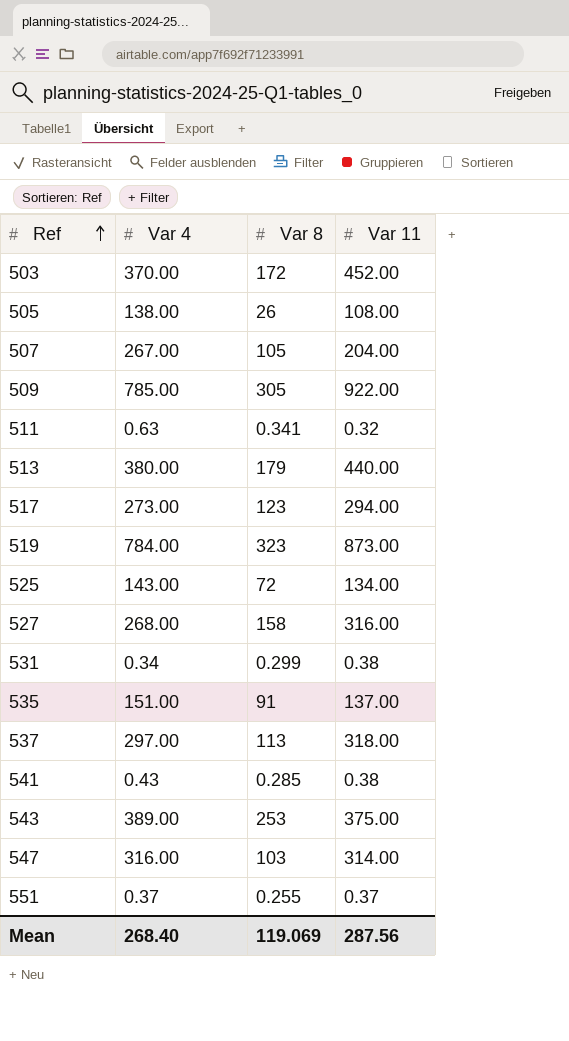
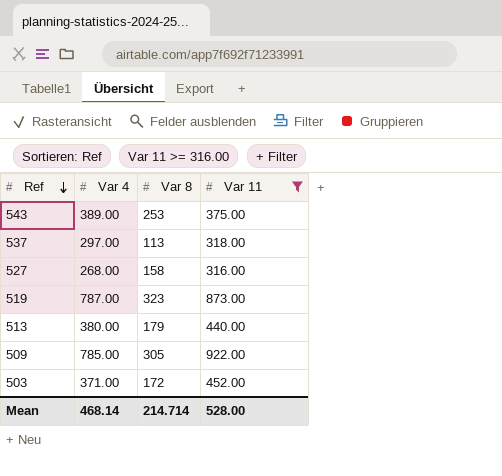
filter: none -> Var 11 >= 316.00
row order: Ref ascending -> Ref descending
519 | Var 4: 784.00 -> 787.00
503 | Var 4: 370.00 -> 371.00
Mean | Var 4: 268.40 -> 468.14
Mean | Var 8: 119.069 -> 214.714
Mean | Var 11: 287.56 -> 528.00

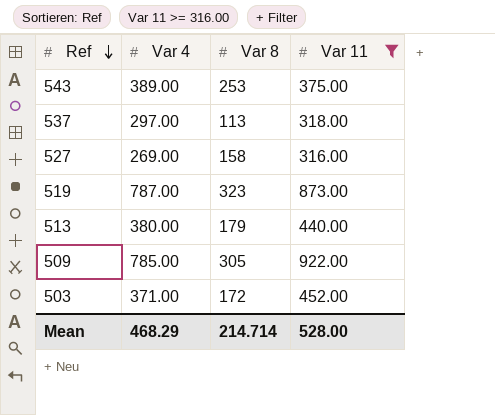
527 | Var 4: 268.00 -> 269.00
Mean | Var 4: 468.14 -> 468.29

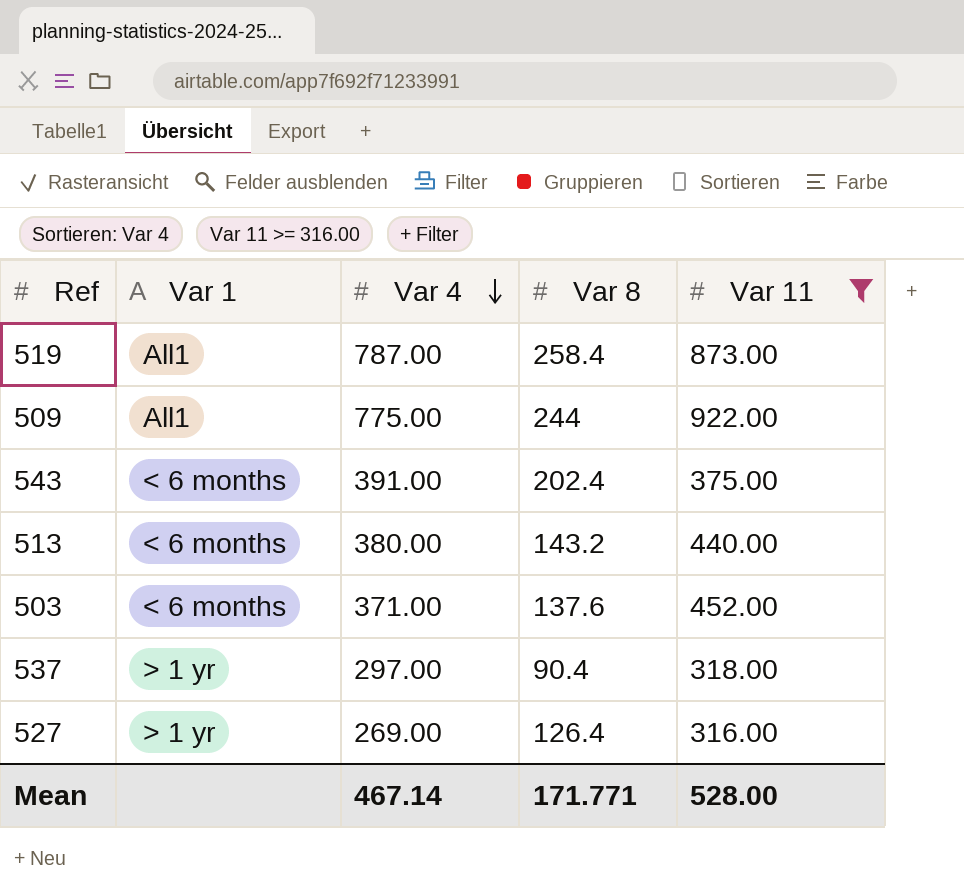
row order: Ref descending -> Var 4 descending
column Var 1 | position: none -> 2
519 | Var 8: 323 -> 258.4
509 | Var 4: 785.00 -> 775.00
509 | Var 8: 305 -> 244
543 | Var 4: 389.00 -> 391.00
543 | Var 8: 253 -> 202.4
513 | Var 8: 179 -> 143.2
503 | Var 8: 172 -> 137.6
537 | Var 8: 113 -> 90.4
527 | Var 8: 158 -> 126.4
Mean | Var 4: 468.29 -> 467.14
Mean | Var 8: 214.714 -> 171.771

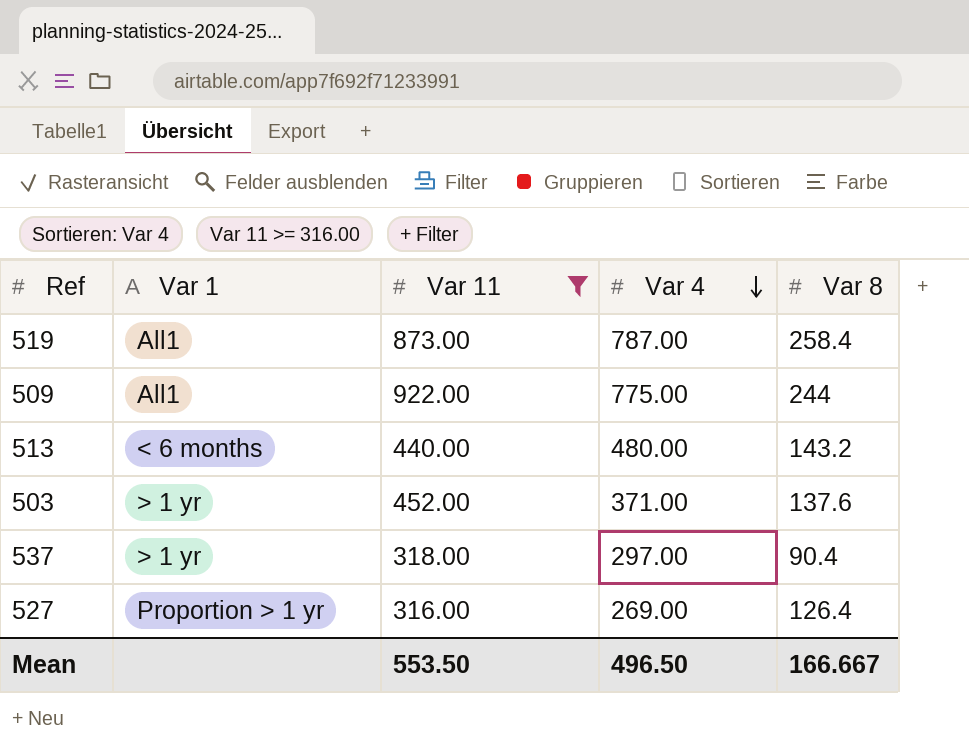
column Var 11 | position: 5 -> 3
row 543: < 6 months | 391.00 | 202.4 | 375.00 -> none
513 | Var 4: 380.00 -> 480.00
503 | Var 1: < 6 months -> > 1 yr
527 | Var 1: > 1 yr -> Proportion > 1 yr
Mean | Var 11: 528.00 -> 553.50
Mean | Var 4: 467.14 -> 496.50
Mean | Var 8: 171.771 -> 166.667

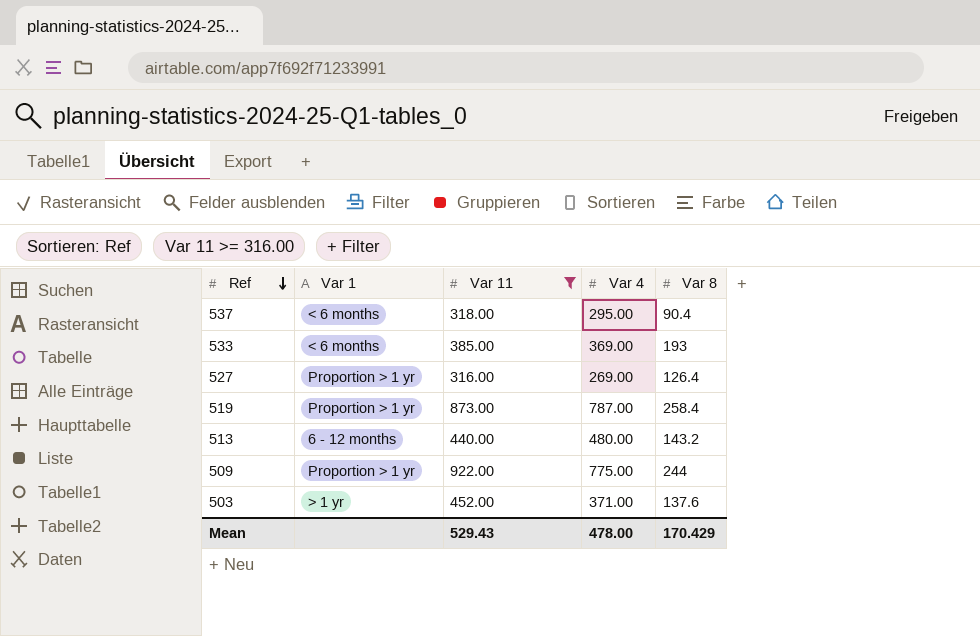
row order: Var 4 descending -> Ref descending
537 | Var 1: > 1 yr -> < 6 months
537 | Var 4: 297.00 -> 295.00
row 533: none -> < 6 months | 385.00 | 369.00 | 193
519 | Var 1: All1 -> Proportion > 1 yr
513 | Var 1: < 6 months -> 6 - 12 months
509 | Var 1: All1 -> Proportion > 1 yr
Mean | Var 11: 553.50 -> 529.43
Mean | Var 4: 496.50 -> 478.00
Mean | Var 8: 166.667 -> 170.429

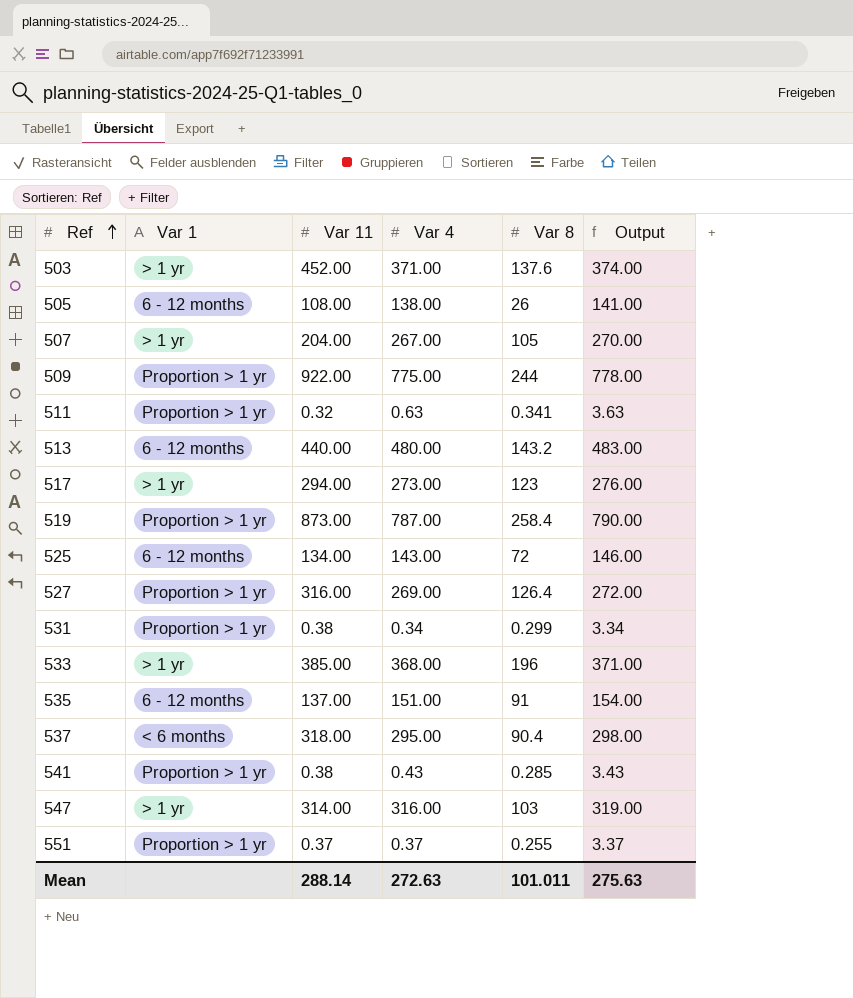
filter: Var 11 >= 316.00 -> none
row order: Ref descending -> Ref ascending
column Output | formula: none -> [Var 4] + 3
533 | Var 1: < 6 months -> > 1 yr
533 | Var 4: 369.00 -> 368.00
533 | Var 8: 193 -> 196
Mean | Var 11: 529.43 -> 288.14
Mean | Var 4: 478.00 -> 272.63
Mean | Var 8: 170.429 -> 101.011

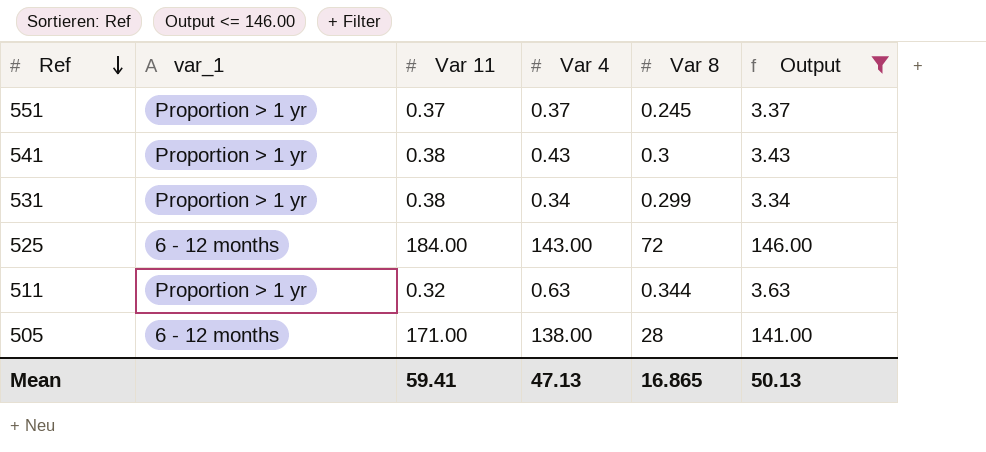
filter: none -> Output <= 146.00
row order: Ref ascending -> Ref descending
column name: Var 1 -> var_1
551 | Var 8: 0.255 -> 0.245
541 | Var 8: 0.285 -> 0.3
525 | Var 11: 134.00 -> 184.00
511 | Var 8: 0.341 -> 0.344
505 | Var 11: 108.00 -> 171.00
505 | Var 8: 26 -> 28
Mean | Var 11: 288.14 -> 59.41
Mean | Var 4: 272.63 -> 47.13
Mean | Var 8: 101.011 -> 16.865
Mean | Output: 275.63 -> 50.13

